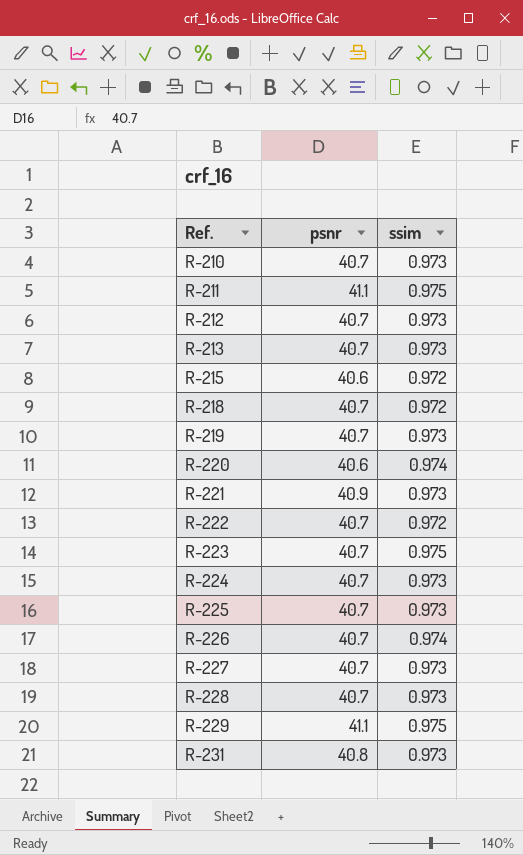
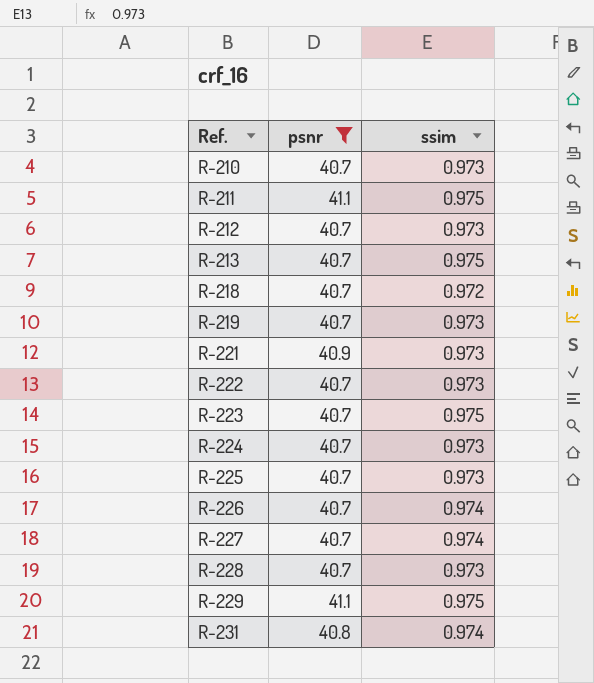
filter: none -> psnr != 40.6
R-213 | ssim: 0.973 -> 0.975
R-222 | ssim: 0.972 -> 0.973
R-227 | ssim: 0.973 -> 0.974
R-231 | ssim: 0.973 -> 0.974

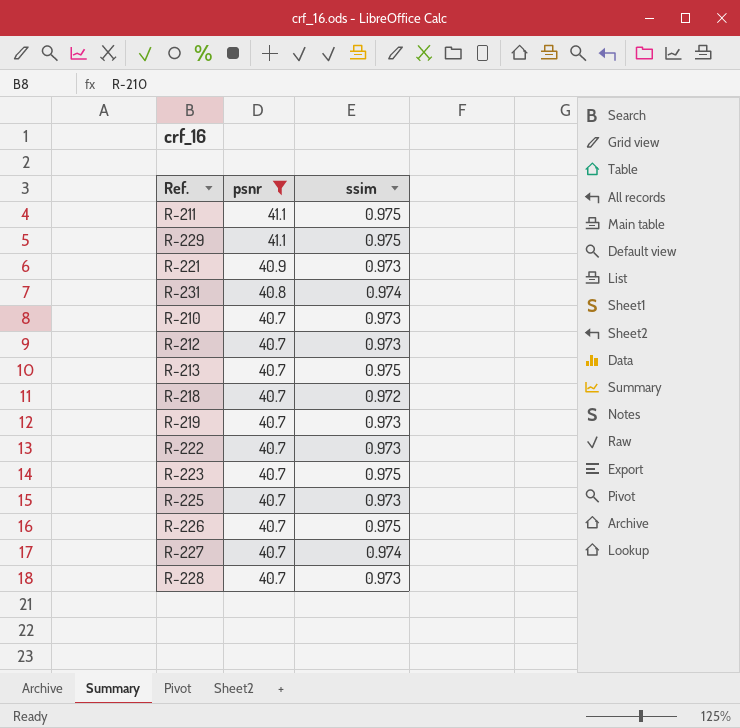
row order: Ref. ascending -> psnr descending
row R-224: 40.7 | 0.973 -> none
R-226 | ssim: 0.974 -> 0.975

